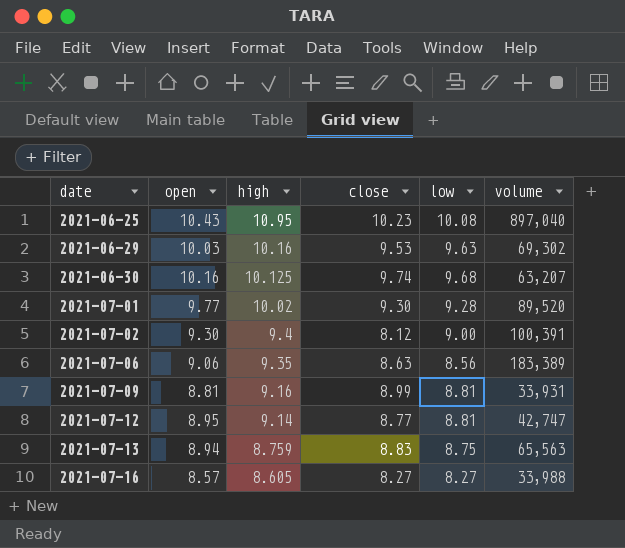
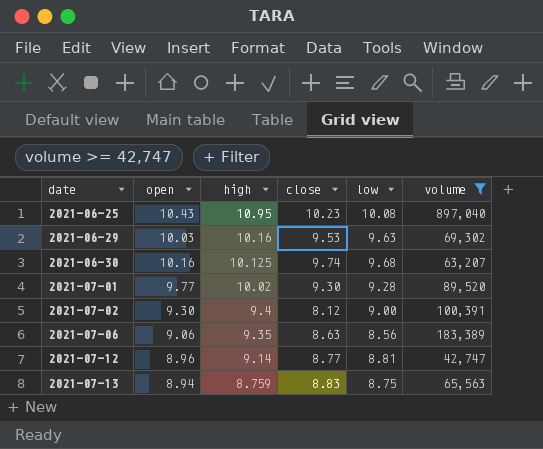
filter: none -> volume >= 42,747
2021-07-12 | open: 8.95 -> 8.96

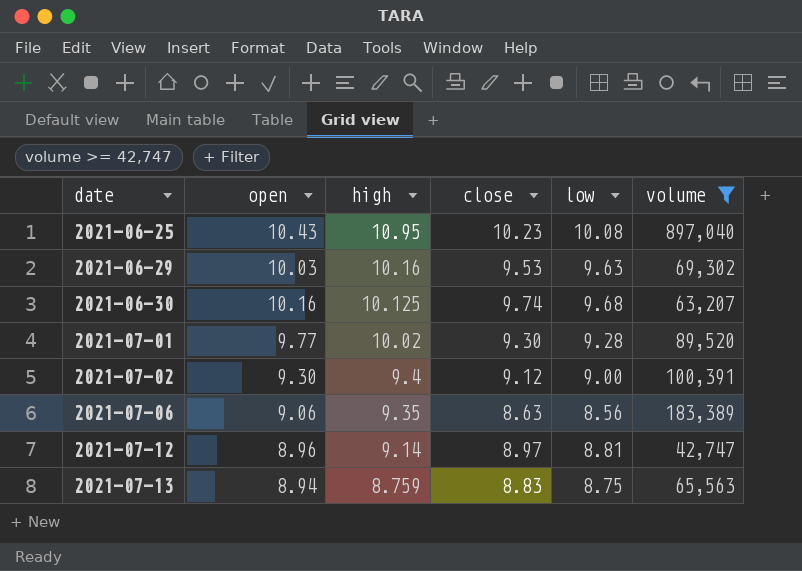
2021-07-02 | close: 8.12 -> 9.12
2021-07-12 | close: 8.77 -> 8.97

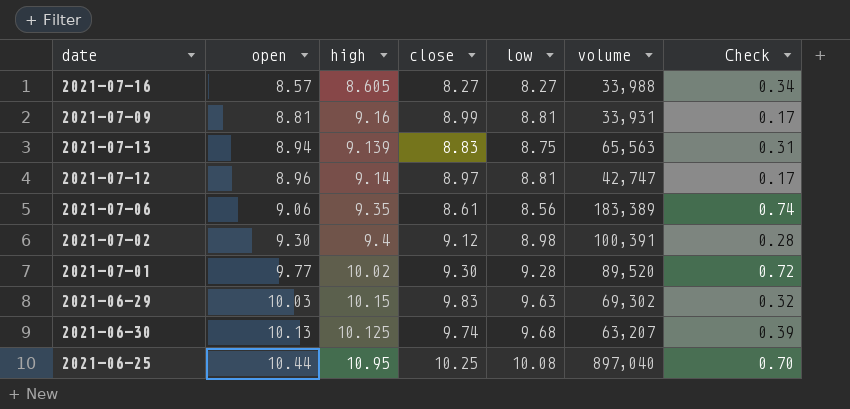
filter: volume >= 42,747 -> none
row order: date ascending -> open ascending
column Check | formula: none -> [high] - [close]
2021-07-13 | high: 8.759 -> 9.139
2021-07-06 | close: 8.63 -> 8.61
2021-07-02 | low: 9.00 -> 8.98
2021-06-29 | high: 10.16 -> 10.15
2021-06-29 | close: 9.53 -> 9.83
2021-06-30 | open: 10.16 -> 10.13
2021-06-25 | open: 10.43 -> 10.44
2021-06-25 | close: 10.23 -> 10.25

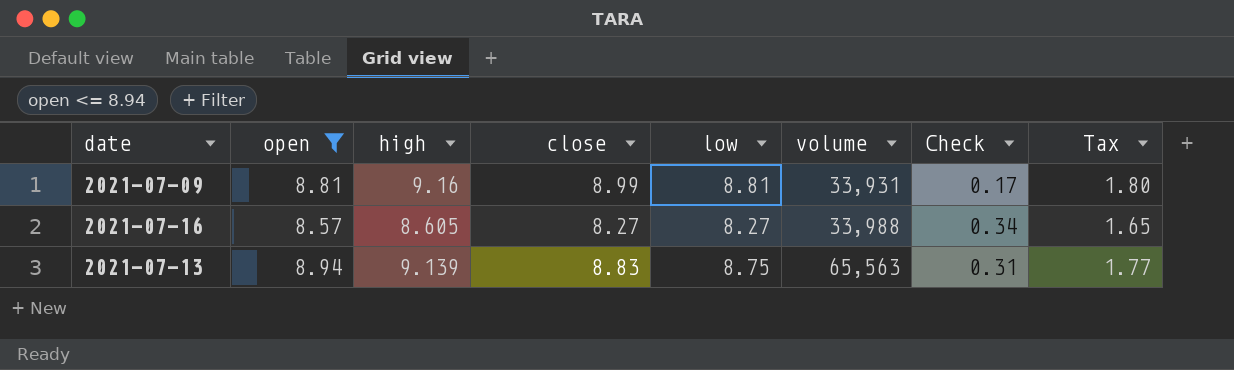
filter: none -> open <= 8.94
row order: open ascending -> volume ascending
column Tax | formula: none -> [close] * 0.2

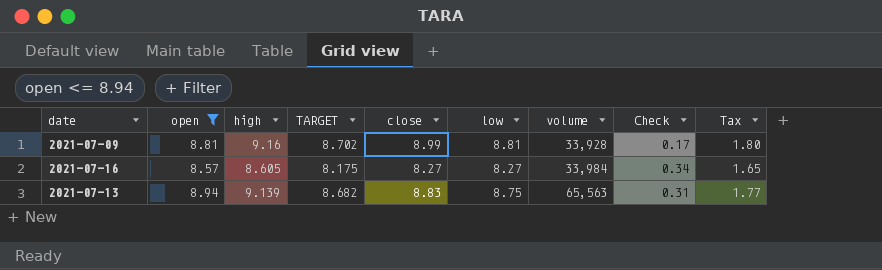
column TARGET | formula: none -> [high] * 0.95
2021-07-09 | volume: 33,931 -> 33,928
2021-07-16 | volume: 33,988 -> 33,984

